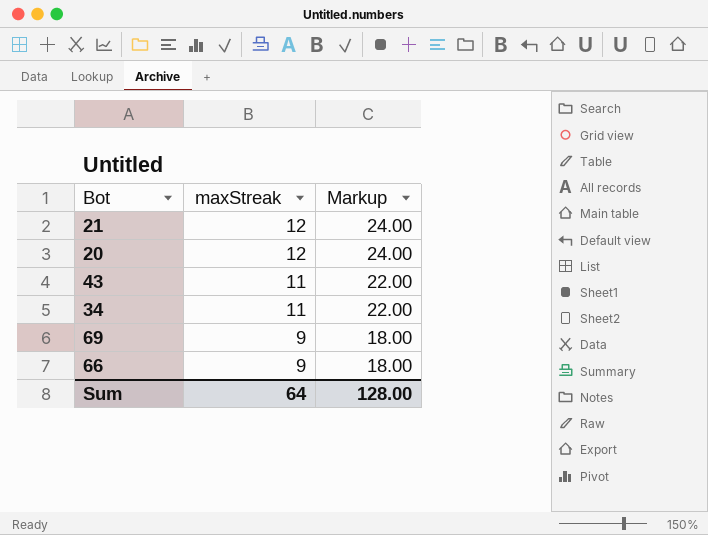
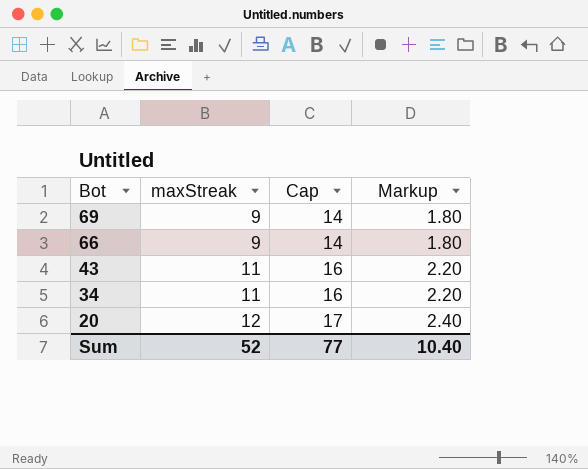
row order: maxStreak descending -> Bot descending
column Cap | formula: none -> [maxStreak] + 5
column Markup | formula: [maxStreak] * 2 -> [maxStreak] * 0.2
row 21: 12 | 24.00 -> none
Sum | maxStreak: 64 -> 52
Sum | Markup: 128.00 -> 10.40

